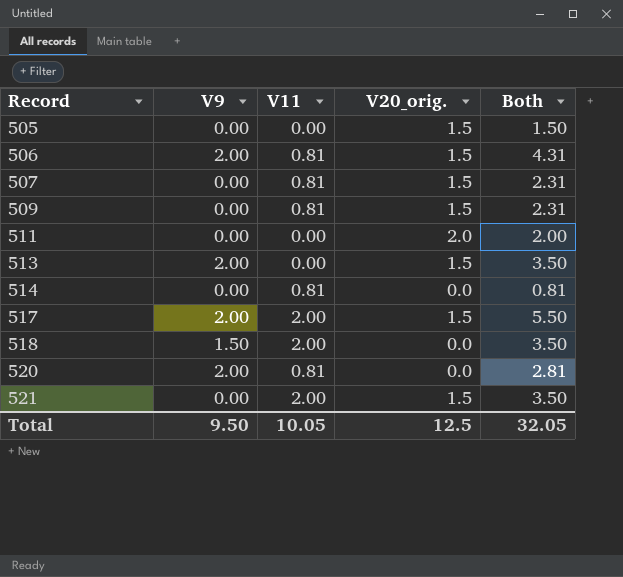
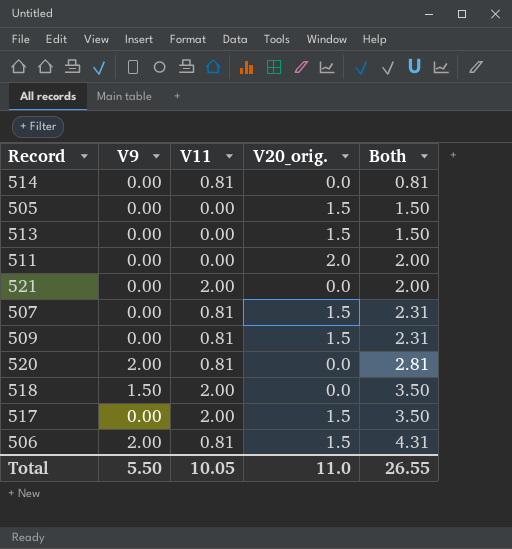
row order: Record ascending -> Both ascending
513 | V9: 2.00 -> 0.00
513 | Both: 3.50 -> 1.50
521 | V20_orig.: 1.5 -> 0.0
521 | Both: 3.50 -> 2.00
517 | V9: 2.00 -> 0.00
517 | Both: 5.50 -> 3.50
Total | V9: 9.50 -> 5.50
Total | V20_orig.: 12.5 -> 11.0
Total | Both: 32.05 -> 26.55

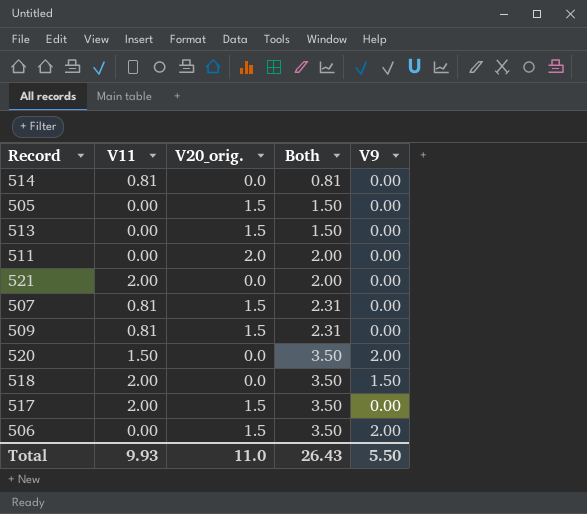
column V9 | position: 2 -> 5
520 | V11: 0.81 -> 1.50
520 | Both: 2.81 -> 3.50
506 | V11: 0.81 -> 0.00
506 | Both: 4.31 -> 3.50
Total | V11: 10.05 -> 9.93
Total | Both: 26.55 -> 26.43

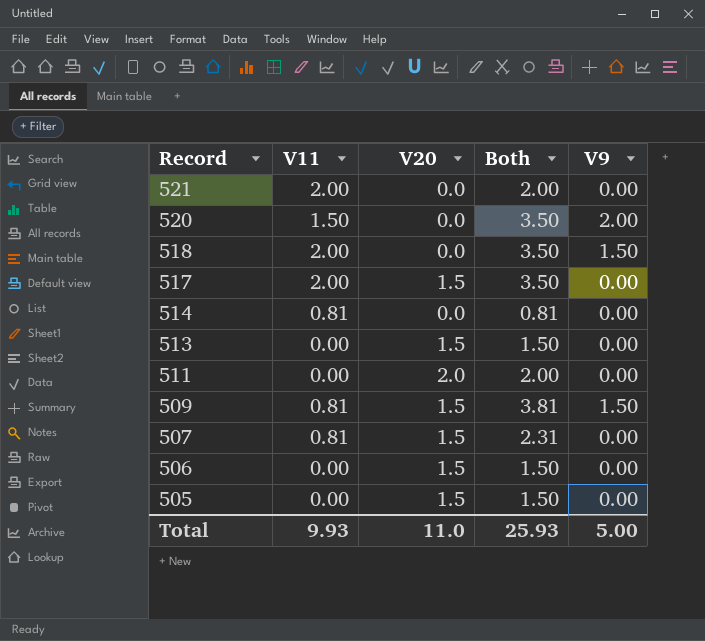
row order: Both ascending -> Record descending
column name: V20_orig. -> V20
509 | Both: 2.31 -> 3.81
509 | V9: 0.00 -> 1.50
506 | Both: 3.50 -> 1.50
506 | V9: 2.00 -> 0.00
Total | Both: 26.43 -> 25.93
Total | V9: 5.50 -> 5.00

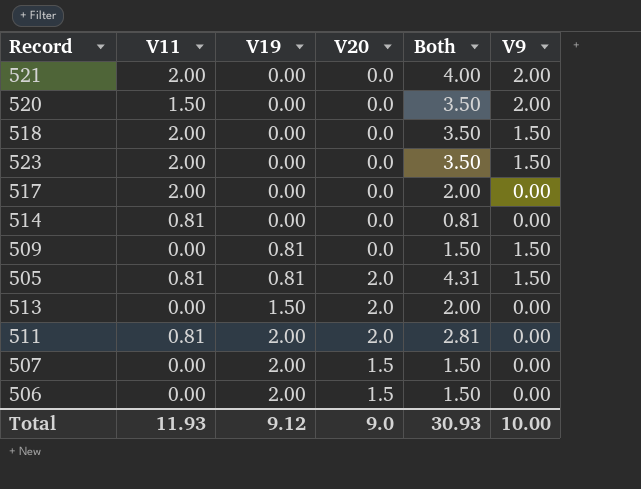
row order: Record descending -> V19 ascending
column V19 | position: none -> 3
521 | Both: 2.00 -> 4.00
521 | V9: 0.00 -> 2.00
row 523: none -> 2.00 | 0.00 | 0.0 | 3.50 | 1.50
517 | V20: 1.5 -> 0.0
517 | Both: 3.50 -> 2.00
509 | V11: 0.81 -> 0.00
509 | V20: 1.5 -> 0.0
509 | Both: 3.81 -> 1.50
505 | V11: 0.00 -> 0.81
505 | V20: 1.5 -> 2.0
505 | Both: 1.50 -> 4.31
505 | V9: 0.00 -> 1.50
513 | V20: 1.5 -> 2.0
513 | Both: 1.50 -> 2.00
511 | V11: 0.00 -> 0.81
511 | Both: 2.00 -> 2.81
507 | V11: 0.81 -> 0.00
507 | Both: 2.31 -> 1.50
Total | V11: 9.93 -> 11.93
Total | V20: 11.0 -> 9.0
Total | Both: 25.93 -> 30.93
Total | V9: 5.00 -> 10.00

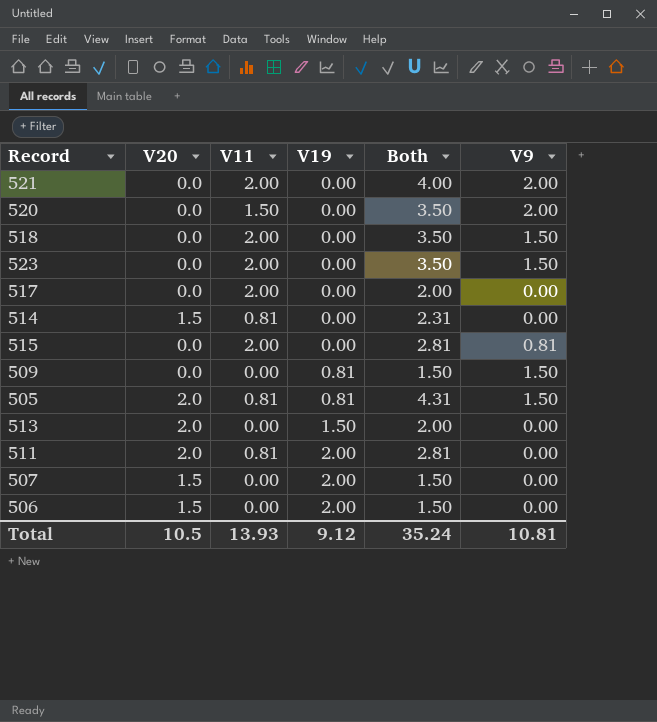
column V20 | position: 4 -> 2
514 | V20: 0.0 -> 1.5
514 | Both: 0.81 -> 2.31
row 515: none -> 0.0 | 2.00 | 0.00 | 2.81 | 0.81
Total | V20: 9.0 -> 10.5
Total | V11: 11.93 -> 13.93
Total | Both: 30.93 -> 35.24
Total | V9: 10.00 -> 10.81

